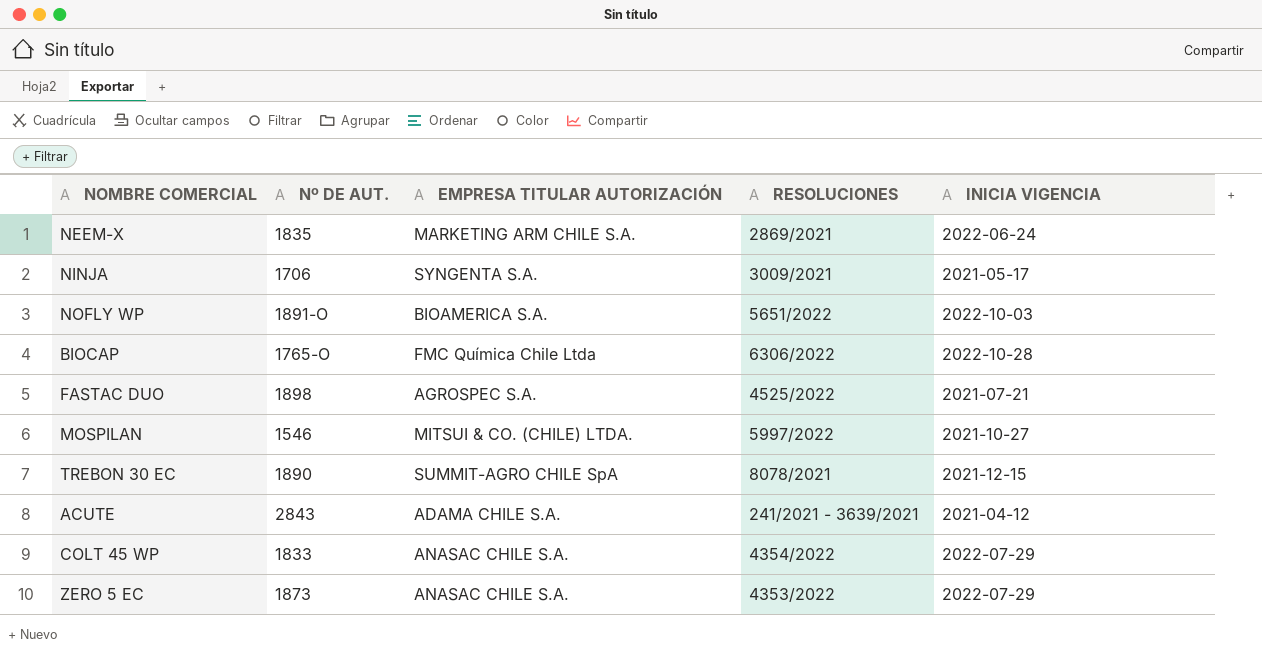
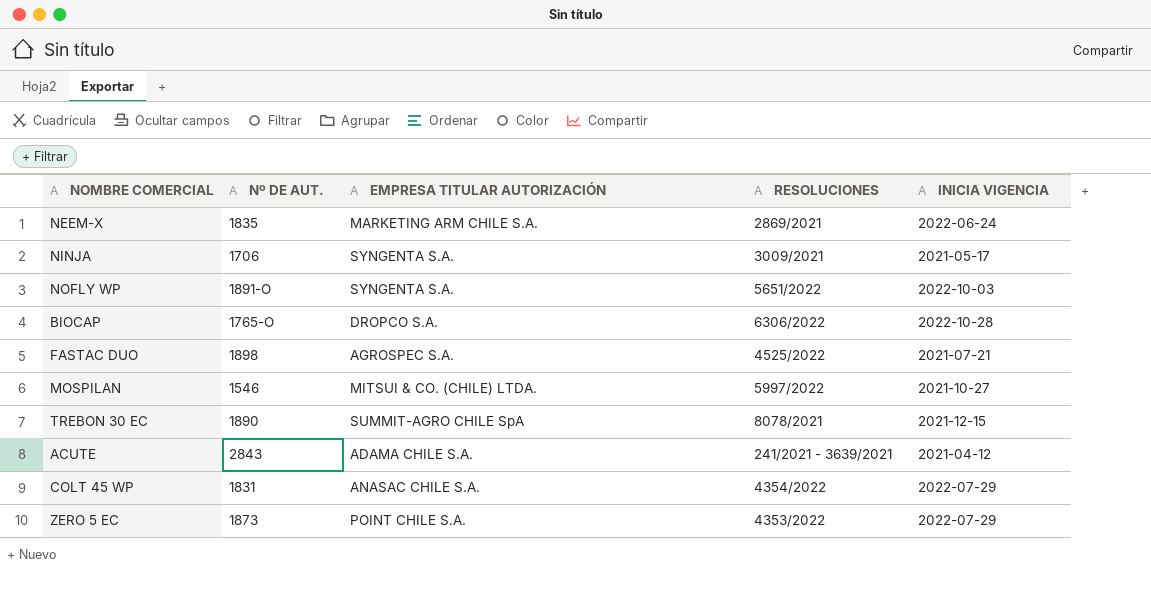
NOFLY WP | EMPRESA TITULAR AUTORIZACIÓN: BIOAMERICA S.A. -> SYNGENTA S.A.
BIOCAP | EMPRESA TITULAR AUTORIZACIÓN: FMC Química Chile Ltda -> DROPCO S.A.
COLT 45 WP | Nº DE AUT.: 1833 -> 1831
ZERO 5 EC | EMPRESA TITULAR AUTORIZACIÓN: ANASAC CHILE S.A. -> POINT CHILE S.A.

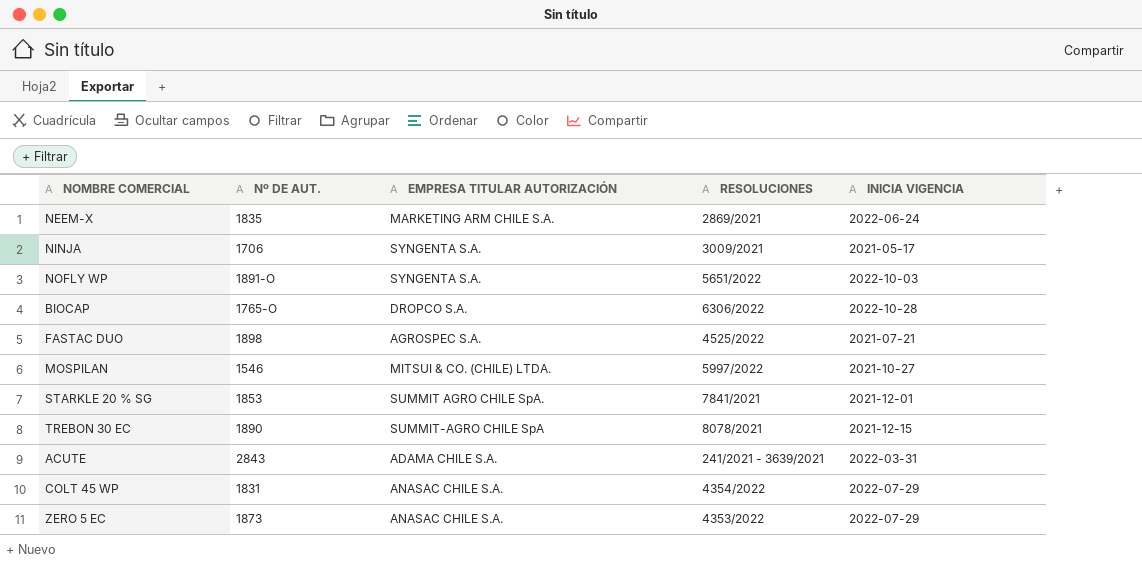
row STARKLE 20 % SG: none -> 1853 | SUMMIT AGRO CHILE SpA. | 7841/2021 | 2021-12-01
ACUTE | INICIA VIGENCIA: 2021-04-12 -> 2022-03-31
ZERO 5 EC | EMPRESA TITULAR AUTORIZACIÓN: POINT CHILE S.A. -> ANASAC CHILE S.A.

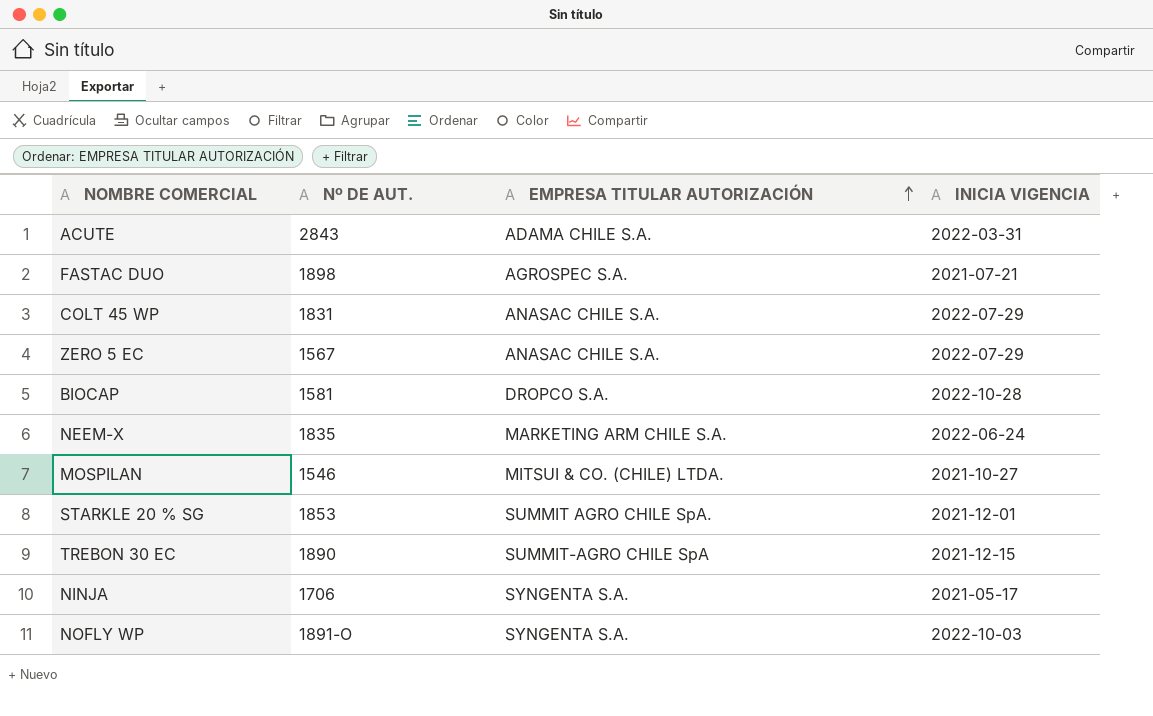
row order: none -> EMPRESA TITULAR AUTORIZACIÓN ascending
column RESOLUCIONES | position: 4 -> none
ZERO 5 EC | Nº DE AUT.: 1873 -> 1567
BIOCAP | Nº DE AUT.: 1765-O -> 1581

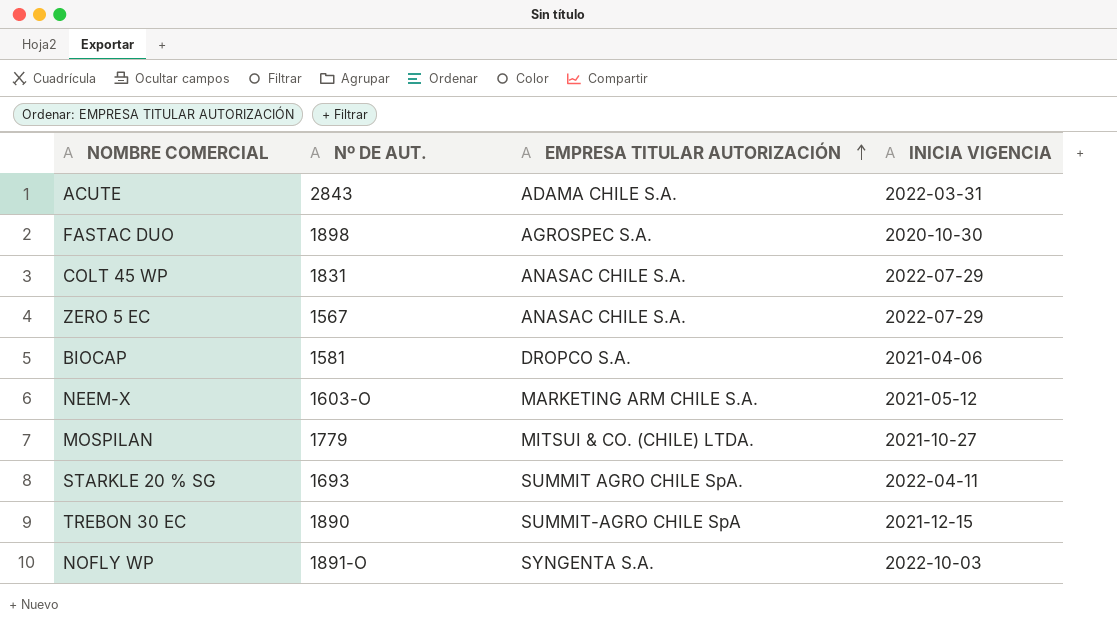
row NINJA: 1706 | SYNGENTA S.A. | 2021-05-17 -> none
FASTAC DUO | INICIA VIGENCIA: 2021-07-21 -> 2020-10-30
BIOCAP | INICIA VIGENCIA: 2022-10-28 -> 2021-04-06
NEEM-X | Nº DE AUT.: 1835 -> 1603-O
NEEM-X | INICIA VIGENCIA: 2022-06-24 -> 2021-05-12
MOSPILAN | Nº DE AUT.: 1546 -> 1779
STARKLE 20 % SG | Nº DE AUT.: 1853 -> 1693
STARKLE 20 % SG | INICIA VIGENCIA: 2021-12-01 -> 2022-04-11

